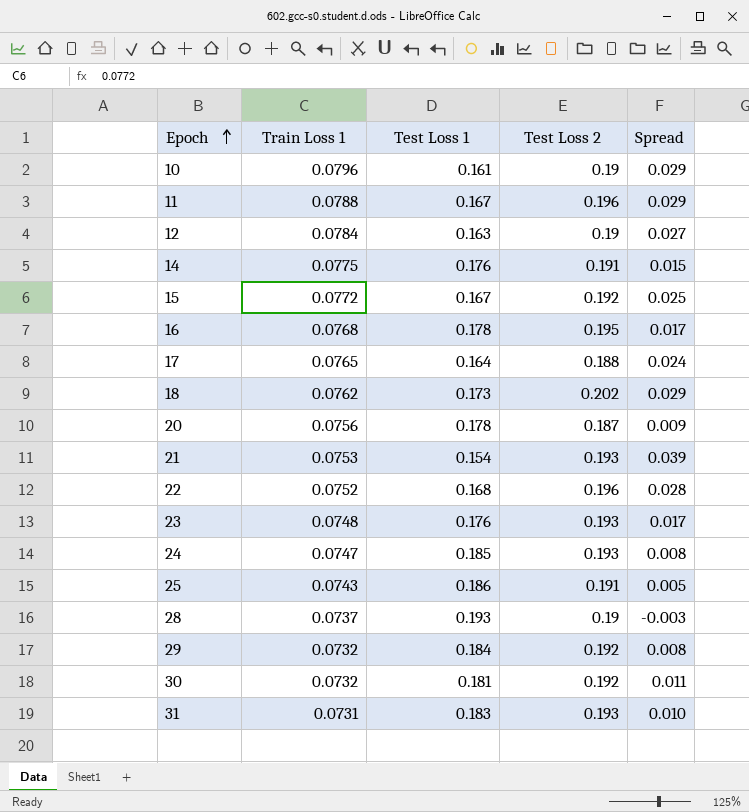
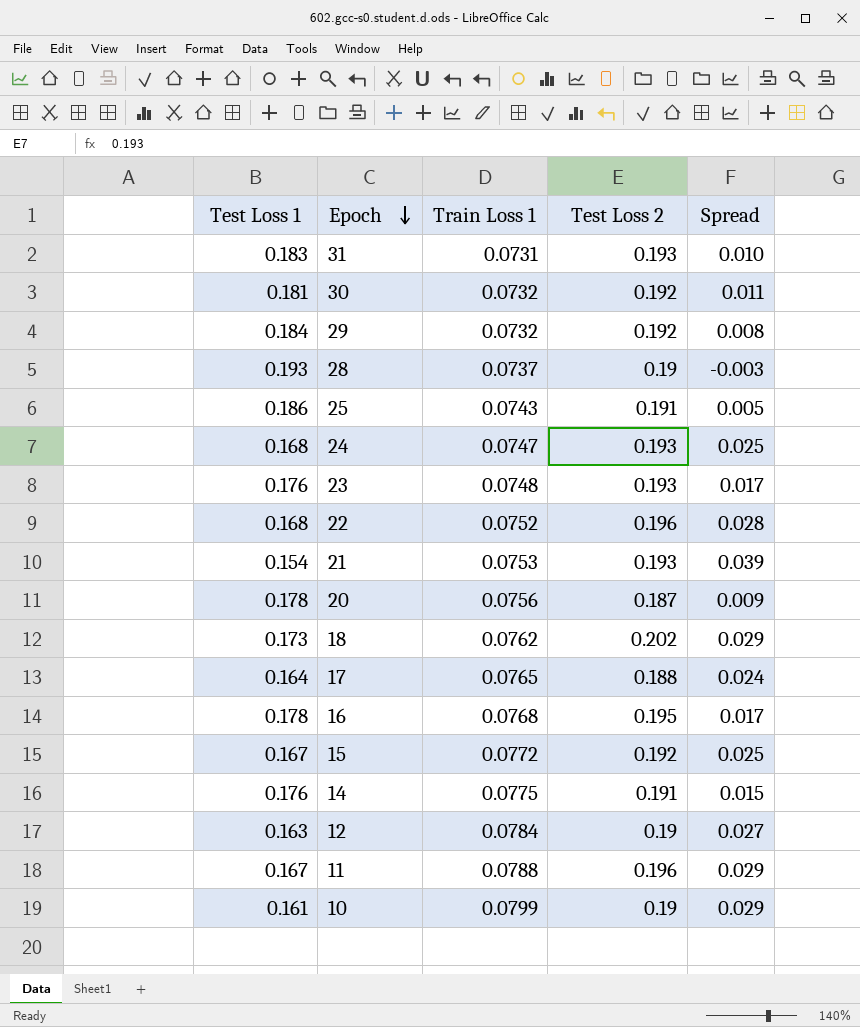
row order: Epoch ascending -> Epoch descending
column Test Loss 1 | position: 3 -> 1
24 | Test Loss 1: 0.185 -> 0.168
24 | Spread: 0.008 -> 0.025
10 | Train Loss 1: 0.0796 -> 0.0799

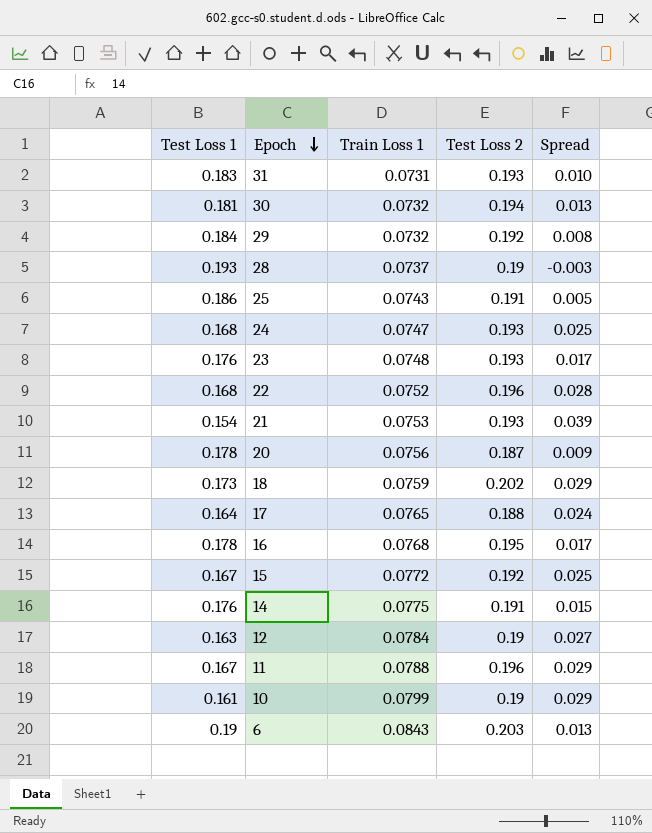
30 | Test Loss 2: 0.192 -> 0.194
30 | Spread: 0.011 -> 0.013
18 | Train Loss 1: 0.0762 -> 0.0759
row 6: none -> 0.19 | 0.0843 | 0.203 | 0.013

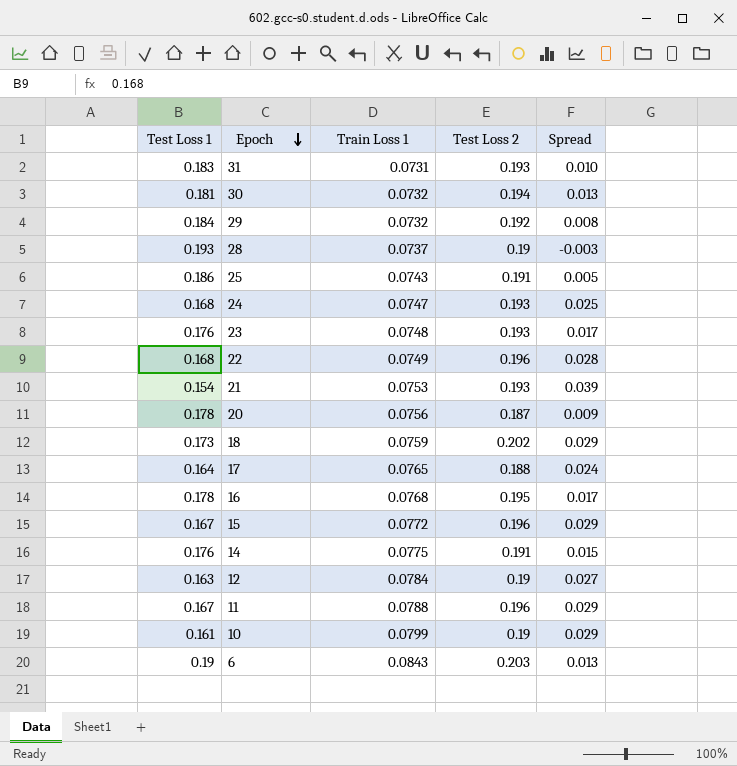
22 | Train Loss 1: 0.0752 -> 0.0749
15 | Test Loss 2: 0.192 -> 0.196
15 | Spread: 0.025 -> 0.029

